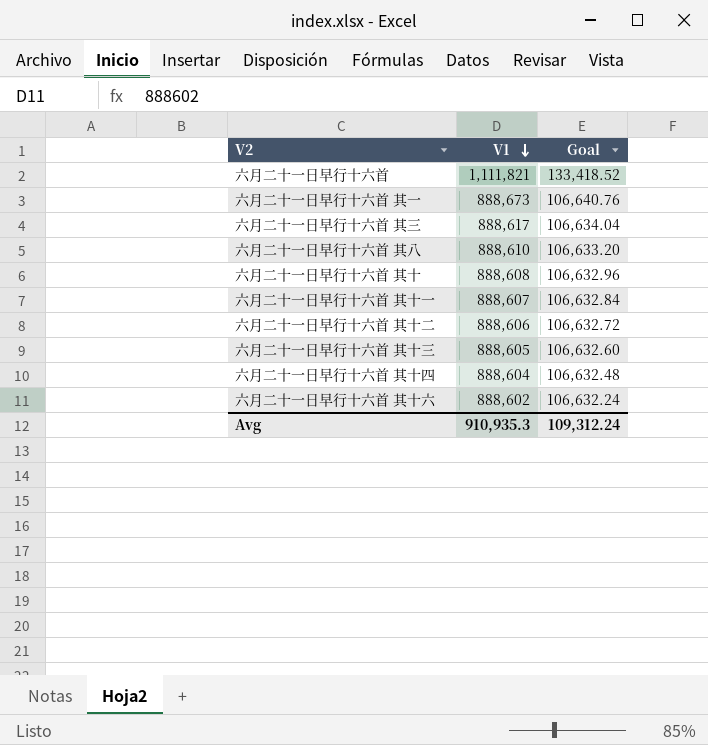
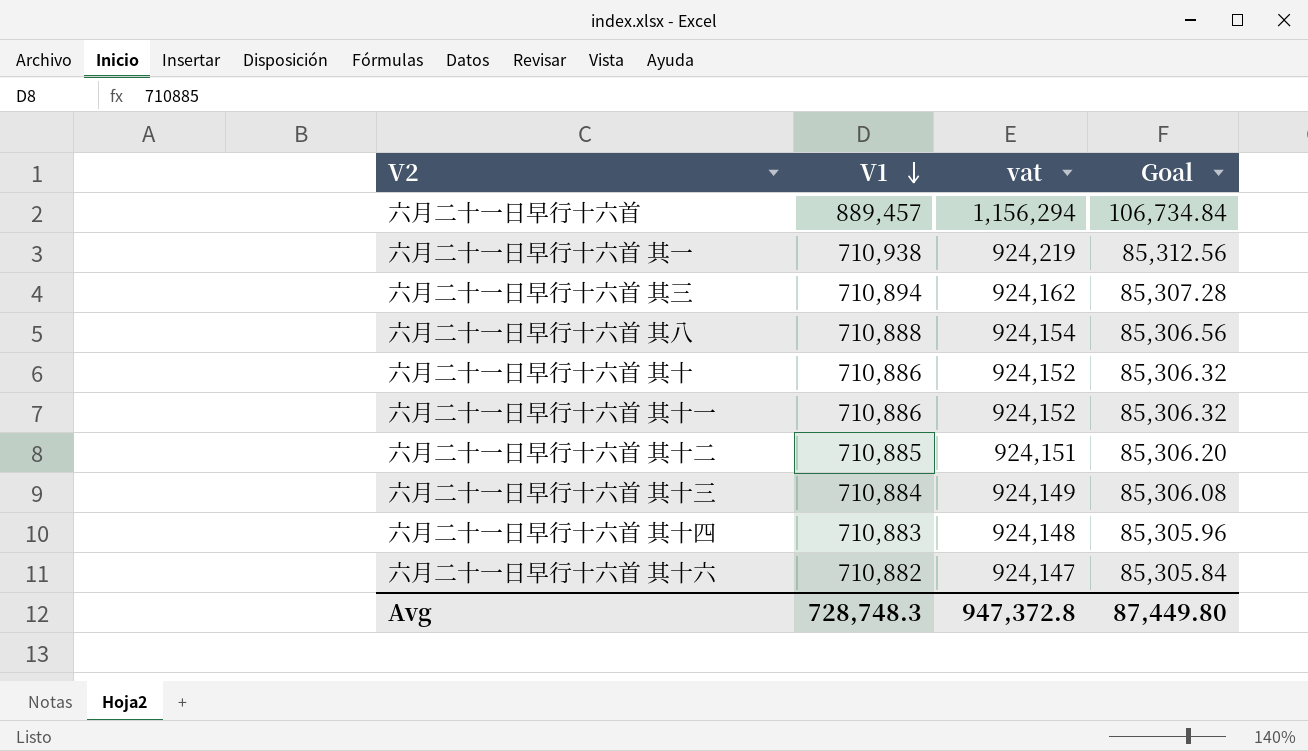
column vat | formula: none -> [V1] * 1.3
六月二十一日早行十六首 | V1: 1,111,821 -> 889,457
六月二十一日早行十六首 | Goal: 133,418.52 -> 106,734.84
六月二十一日早行十六首 其一 | V1: 888,673 -> 710,938
六月二十一日早行十六首 其一 | Goal: 106,640.76 -> 85,312.56
六月二十一日早行十六首 其三 | V1: 888,617 -> 710,894
六月二十一日早行十六首 其三 | Goal: 106,634.04 -> 85,307.28
六月二十一日早行十六首 其八 | V1: 888,610 -> 710,888
六月二十一日早行十六首 其八 | Goal: 106,633.20 -> 85,306.56
六月二十一日早行十六首 其十 | V1: 888,608 -> 710,886
六月二十一日早行十六首 其十 | Goal: 106,632.96 -> 85,306.32
六月二十一日早行十六首 其十一 | V1: 888,607 -> 710,886
六月二十一日早行十六首 其十一 | Goal: 106,632.84 -> 85,306.32
六月二十一日早行十六首 其十二 | V1: 888,606 -> 710,885
六月二十一日早行十六首 其十二 | Goal: 106,632.72 -> 85,306.20
六月二十一日早行十六首 其十三 | V1: 888,605 -> 710,884
六月二十一日早行十六首 其十三 | Goal: 106,632.60 -> 85,306.08
六月二十一日早行十六首 其十四 | V1: 888,604 -> 710,883
六月二十一日早行十六首 其十四 | Goal: 106,632.48 -> 85,305.96
六月二十一日早行十六首 其十六 | V1: 888,602 -> 710,882
六月二十一日早行十六首 其十六 | Goal: 106,632.24 -> 85,305.84
Avg | V1: 910,935.3 -> 728,748.3
Avg | Goal: 109,312.24 -> 87,449.80

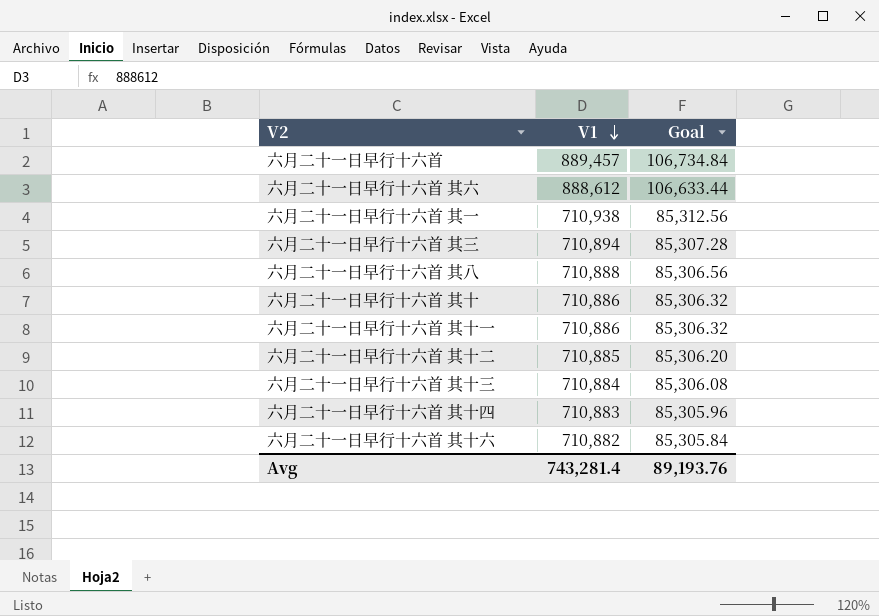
column vat | formula: [V1] * 1.3 -> none
row 六月二十一日早行十六首 其六: none -> 888,612 | 106,633.44
Avg | V1: 728,748.3 -> 743,281.4
Avg | Goal: 87,449.80 -> 89,193.76

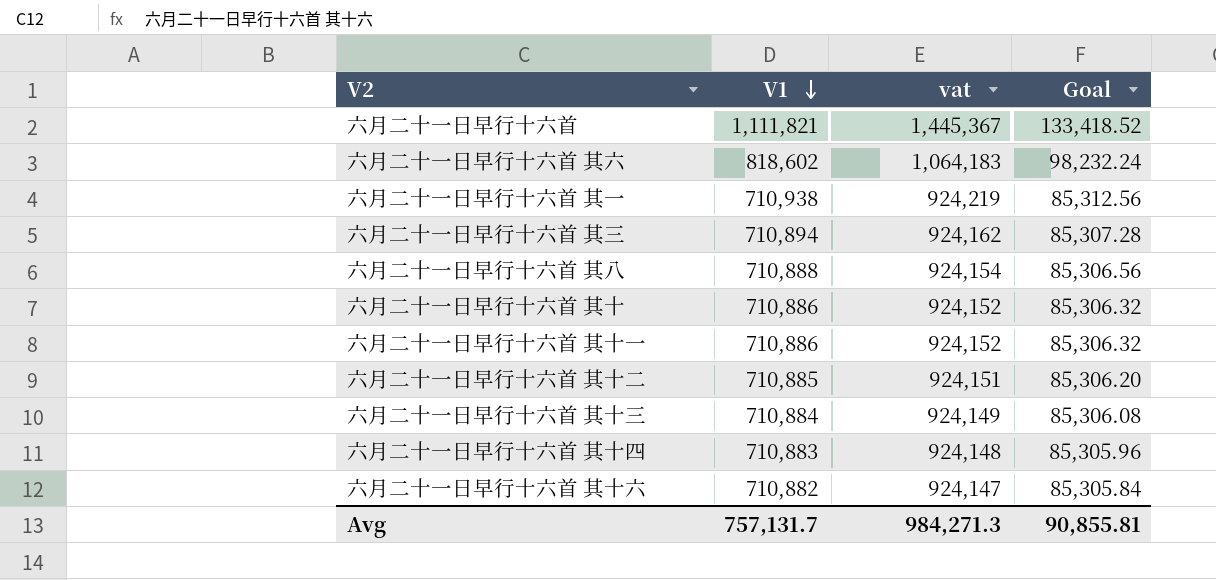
column vat | formula: none -> [V1] * 1.3
六月二十一日早行十六首 | V1: 889,457 -> 1,111,821
六月二十一日早行十六首 | Goal: 106,734.84 -> 133,418.52
六月二十一日早行十六首 其六 | V1: 888,612 -> 818,602
六月二十一日早行十六首 其六 | Goal: 106,633.44 -> 98,232.24
Avg | V1: 743,281.4 -> 757,131.7
Avg | Goal: 89,193.76 -> 90,855.81

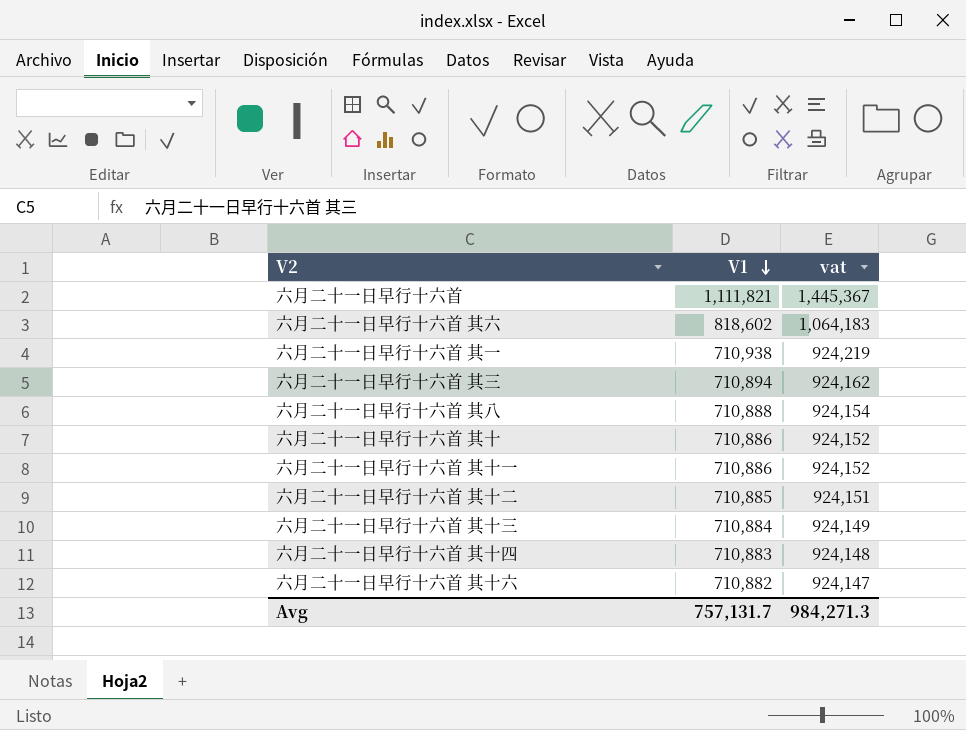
column Goal | formula: [V1] * 0.12 -> none

